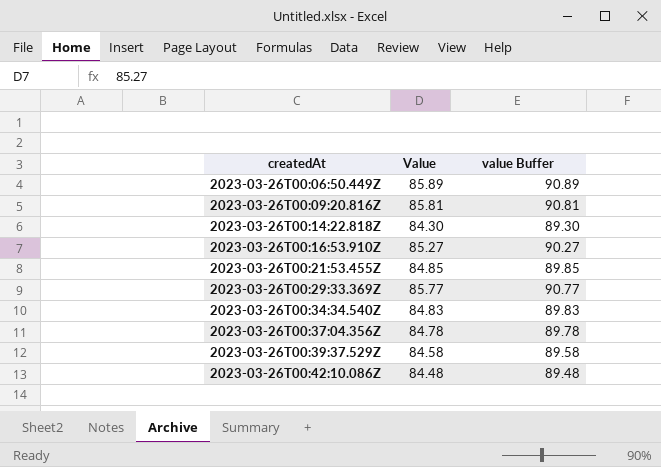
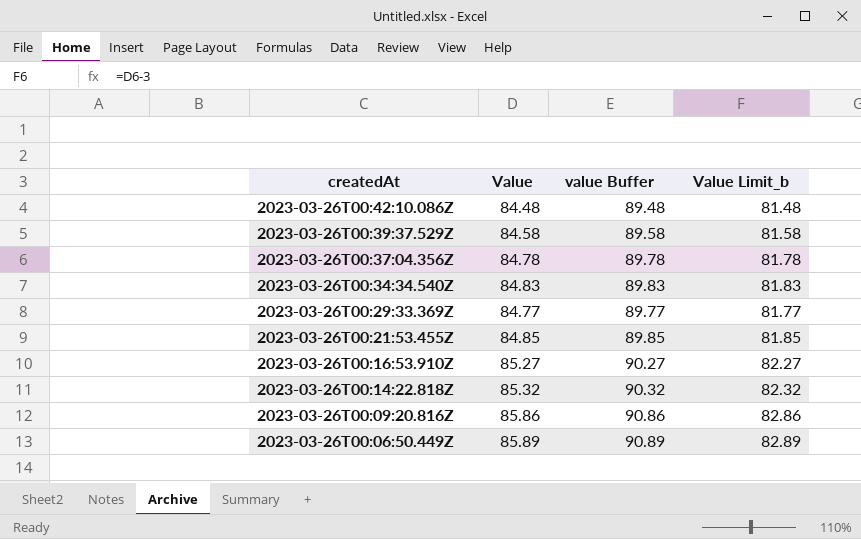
row order: createdAt ascending -> createdAt descending
column Value Limit_b | formula: none -> [Value] - 3
2023-03-26T00:29:33.369Z | Value: 85.77 -> 84.77
2023-03-26T00:29:33.369Z | value Buffer: 90.77 -> 89.77
2023-03-26T00:14:22.818Z | Value: 84.30 -> 85.32
2023-03-26T00:14:22.818Z | value Buffer: 89.30 -> 90.32
2023-03-26T00:09:20.816Z | Value: 85.81 -> 85.86
2023-03-26T00:09:20.816Z | value Buffer: 90.81 -> 90.86

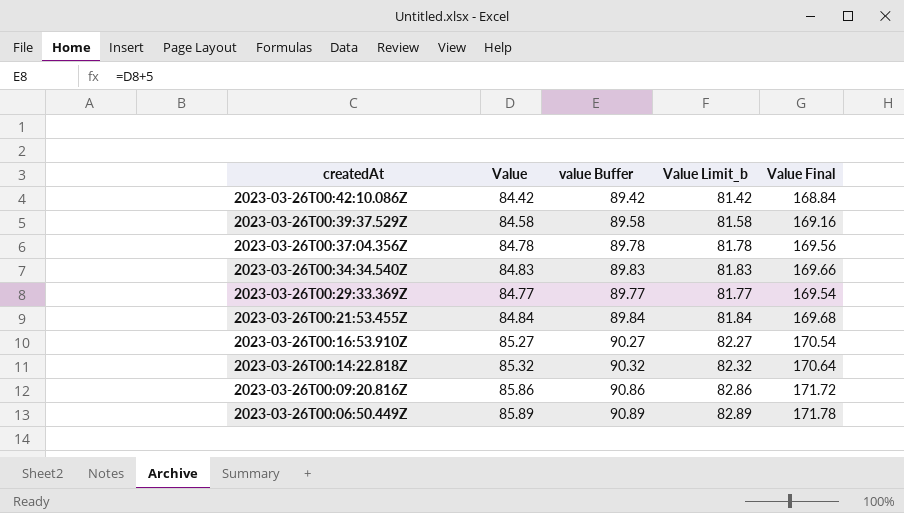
column Value Final | formula: none -> [Value] * 2
2023-03-26T00:42:10.086Z | Value: 84.48 -> 84.42
2023-03-26T00:42:10.086Z | value Buffer: 89.48 -> 89.42
2023-03-26T00:42:10.086Z | Value Limit_b: 81.48 -> 81.42
2023-03-26T00:21:53.455Z | Value: 84.85 -> 84.84
2023-03-26T00:21:53.455Z | value Buffer: 89.85 -> 89.84
2023-03-26T00:21:53.455Z | Value Limit_b: 81.85 -> 81.84

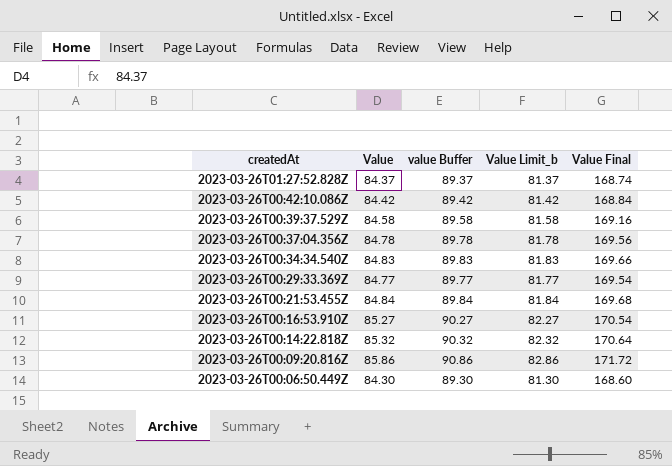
row 2023-03-26T01:27:52.828Z: none -> 84.37 | 89.37 | 81.37 | 168.74
2023-03-26T00:06:50.449Z | Value: 85.89 -> 84.30
2023-03-26T00:06:50.449Z | value Buffer: 90.89 -> 89.30
2023-03-26T00:06:50.449Z | Value Limit_b: 82.89 -> 81.30
2023-03-26T00:06:50.449Z | Value Final: 171.78 -> 168.60

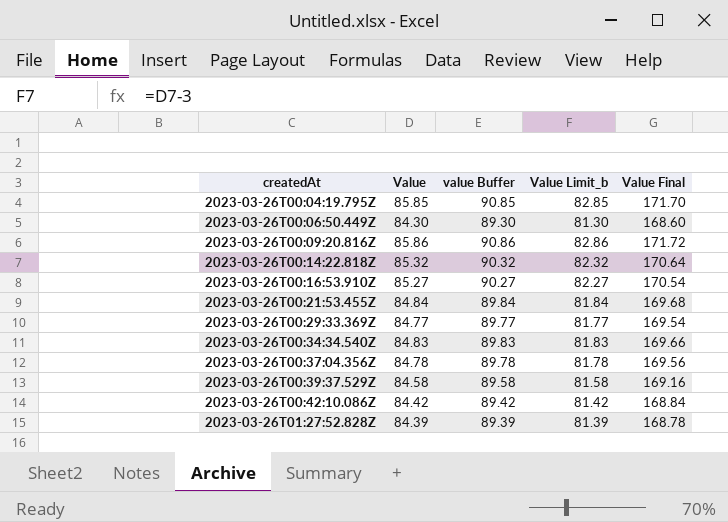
row order: createdAt descending -> createdAt ascending
row 2023-03-26T00:04:19.795Z: none -> 85.85 | 90.85 | 82.85 | 171.70
2023-03-26T01:27:52.828Z | Value: 84.37 -> 84.39
2023-03-26T01:27:52.828Z | value Buffer: 89.37 -> 89.39
2023-03-26T01:27:52.828Z | Value Limit_b: 81.37 -> 81.39
2023-03-26T01:27:52.828Z | Value Final: 168.74 -> 168.78

